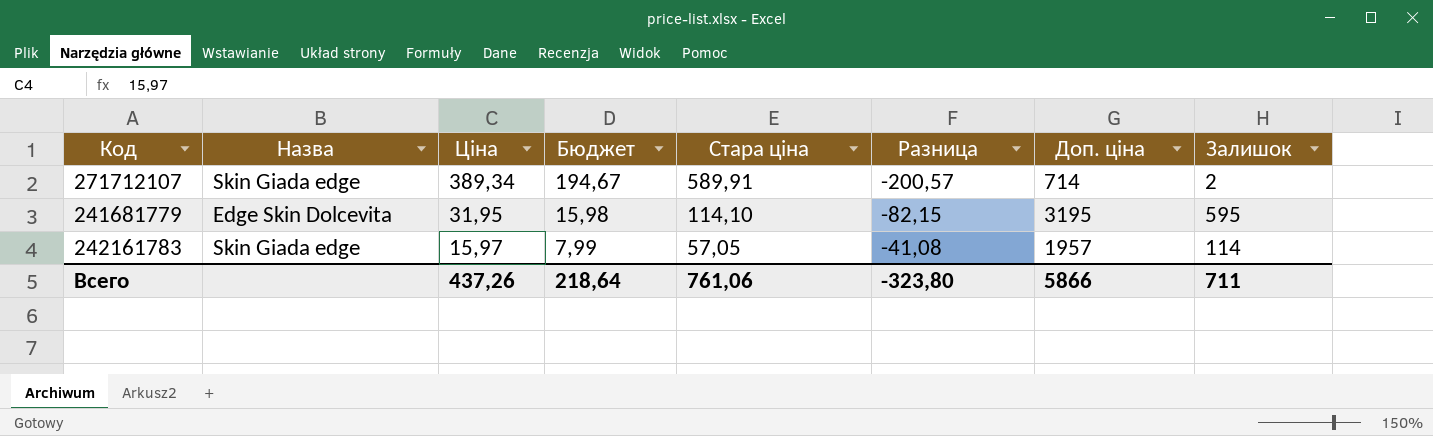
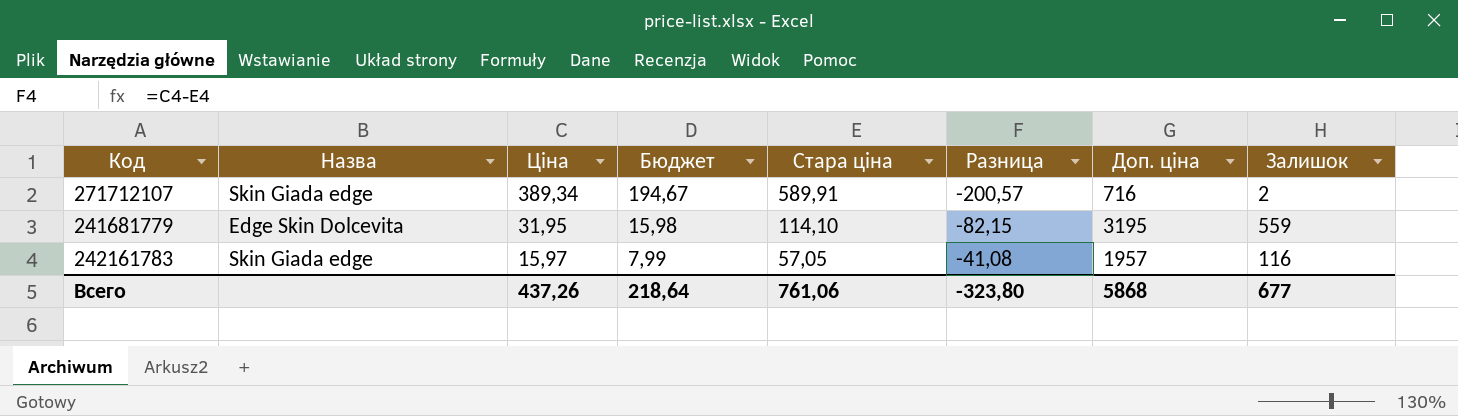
271712107 | Доп. ціна: 714 -> 716
241681779 | Залишок: 595 -> 559
242161783 | Залишок: 114 -> 116
Всего | Доп. ціна: 5866 -> 5868
Всего | Залишок: 711 -> 677

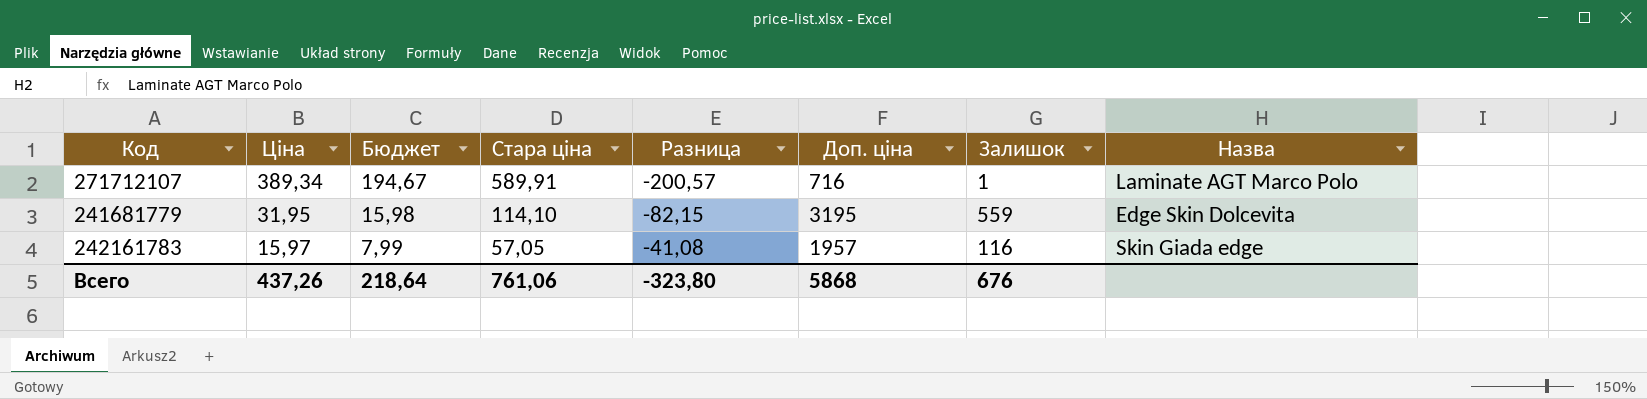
column Назва | position: 2 -> 8
271712107 | Залишок: 2 -> 1
271712107 | Назва: Skin Giada edge -> Laminate AGT Marco Polo
Всего | Залишок: 677 -> 676

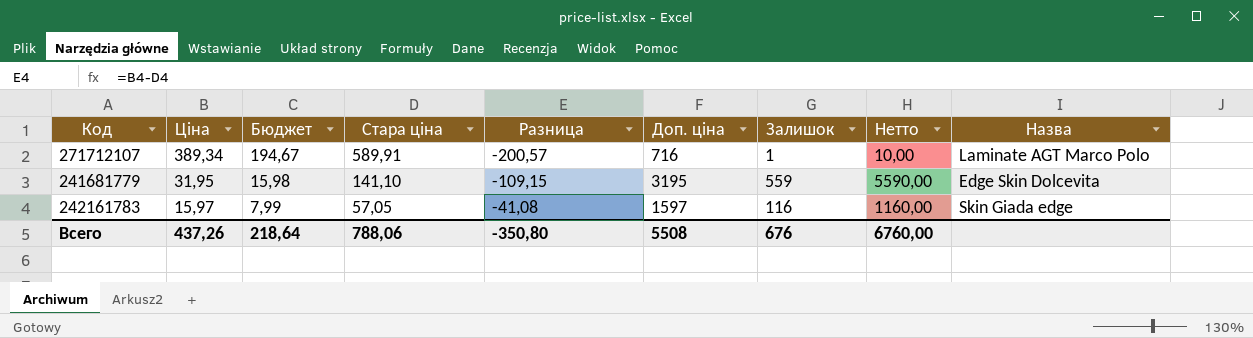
column Нетто | formula: none -> [Залишок] * 10
241681779 | Стара ціна: 114,10 -> 141,10
241681779 | Разница: -82,15 -> -109,15
242161783 | Доп. ціна: 1957 -> 1597
Всего | Стара ціна: 761,06 -> 788,06
Всего | Разница: -323,80 -> -350,80
Всего | Доп. ціна: 5868 -> 5508

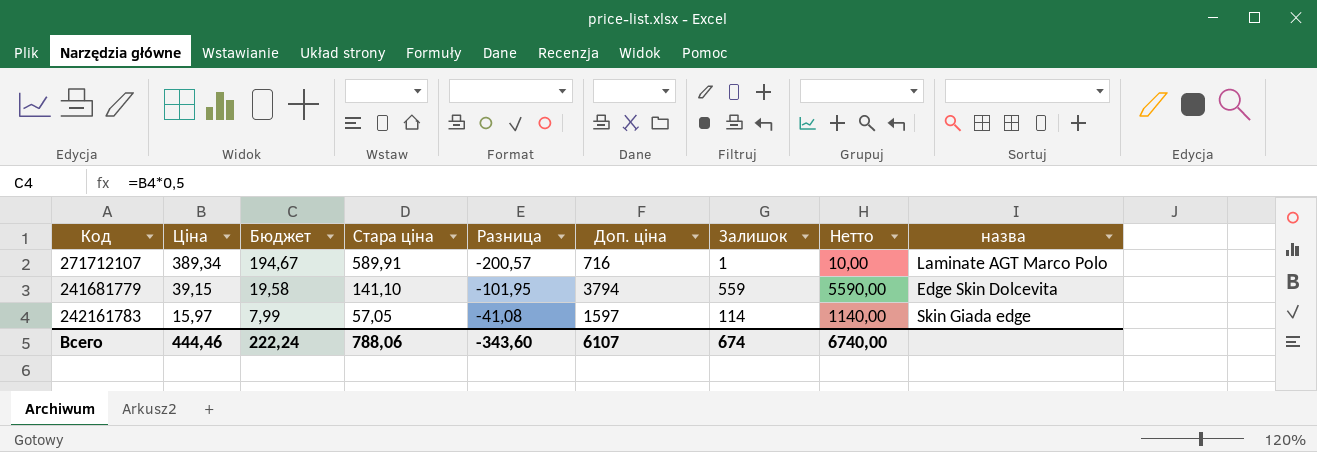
column name: Назва -> назва
241681779 | Ціна: 31,95 -> 39,15
241681779 | Бюджет: 15,98 -> 19,58
241681779 | Разница: -109,15 -> -101,95
241681779 | Доп. ціна: 3195 -> 3794
242161783 | Залишок: 116 -> 114
242161783 | Нетто: 1160,00 -> 1140,00
Всего | Ціна: 437,26 -> 444,46
Всего | Бюджет: 218,64 -> 222,24
Всего | Разница: -350,80 -> -343,60
Всего | Доп. ціна: 5508 -> 6107
Всего | Залишок: 676 -> 674
Всего | Нетто: 6760,00 -> 6740,00

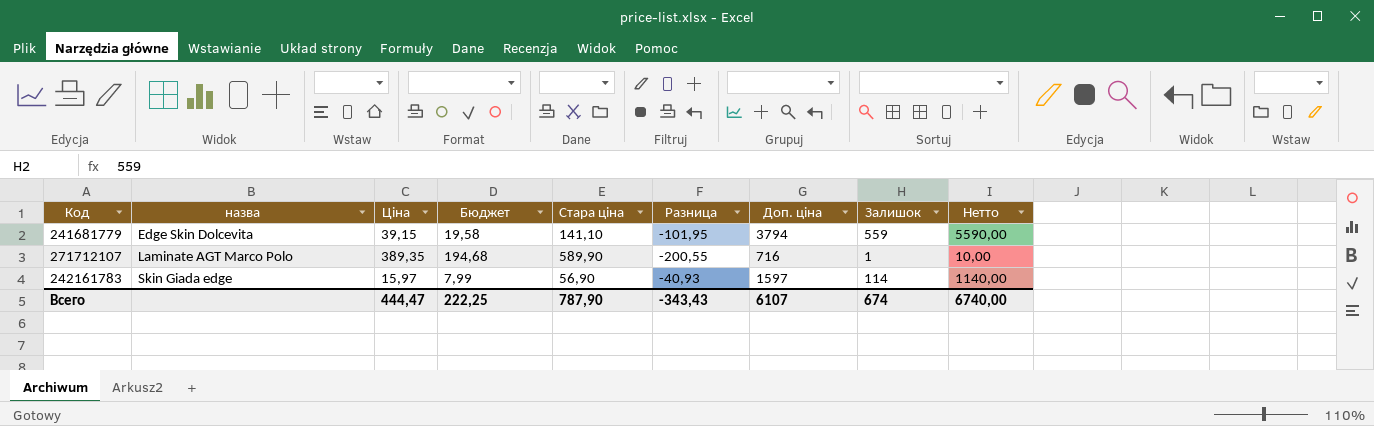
row order: Ціна descending -> назва ascending
column назва | position: 9 -> 2
271712107 | Ціна: 389,34 -> 389,35
271712107 | Бюджет: 194,67 -> 194,68
271712107 | Стара ціна: 589,91 -> 589,90
271712107 | Разница: -200,57 -> -200,55
242161783 | Стара ціна: 57,05 -> 56,90
242161783 | Разница: -41,08 -> -40,93
Всего | Ціна: 444,46 -> 444,47
Всего | Бюджет: 222,24 -> 222,25
Всего | Стара ціна: 788,06 -> 787,90
Всего | Разница: -343,60 -> -343,43

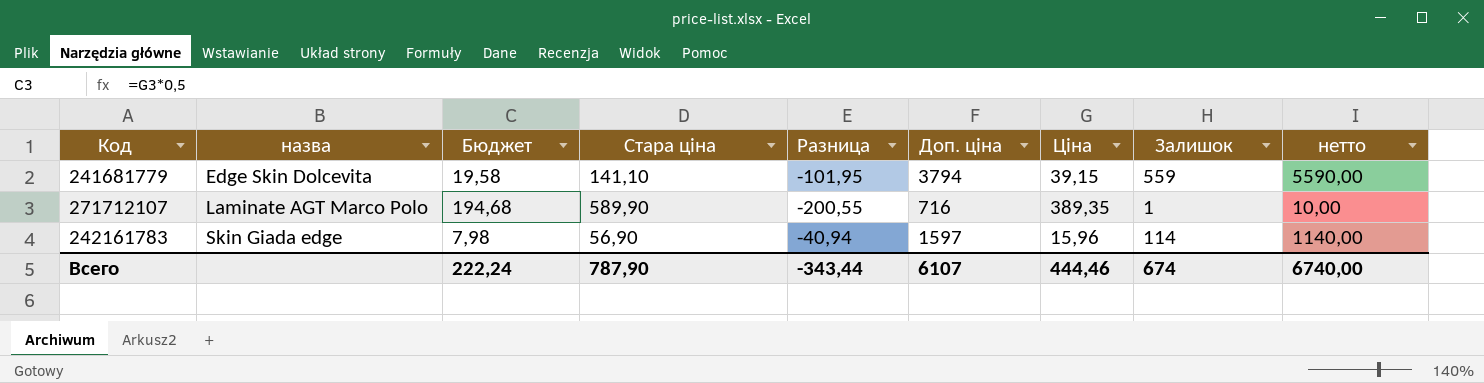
column Ціна | position: 3 -> 7
column name: Нетто -> нетто
242161783 | Бюджет: 7,99 -> 7,98
242161783 | Разница: -40,93 -> -40,94
242161783 | Ціна: 15,97 -> 15,96
Всего | Бюджет: 222,25 -> 222,24
Всего | Разница: -343,43 -> -343,44
Всего | Ціна: 444,47 -> 444,46

